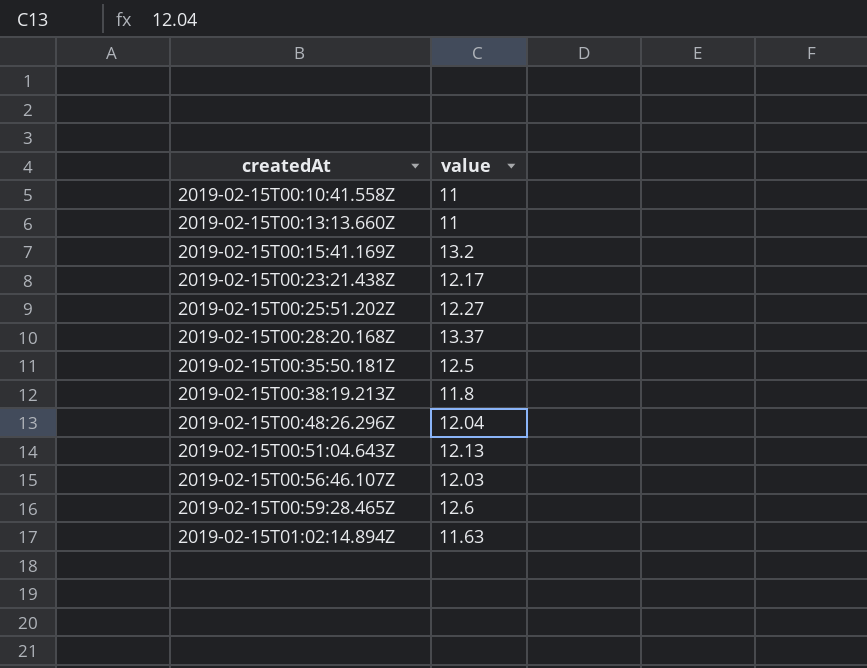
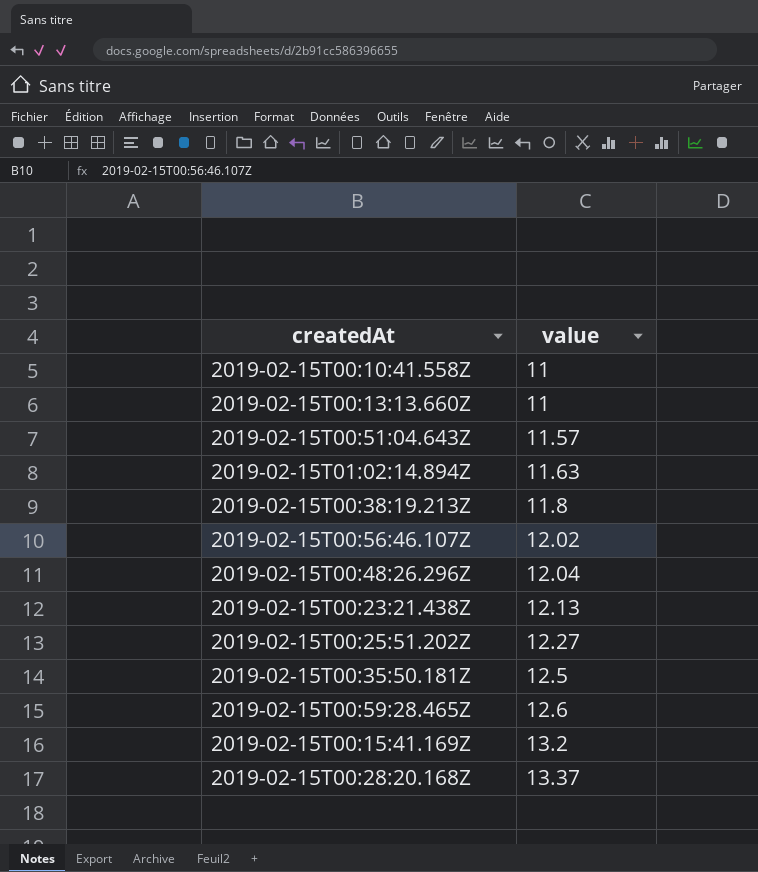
row order: createdAt ascending -> value ascending
2019-02-15T00:51:04.643Z | value: 12.13 -> 11.57
2019-02-15T00:56:46.107Z | value: 12.03 -> 12.02
2019-02-15T00:23:21.438Z | value: 12.17 -> 12.13

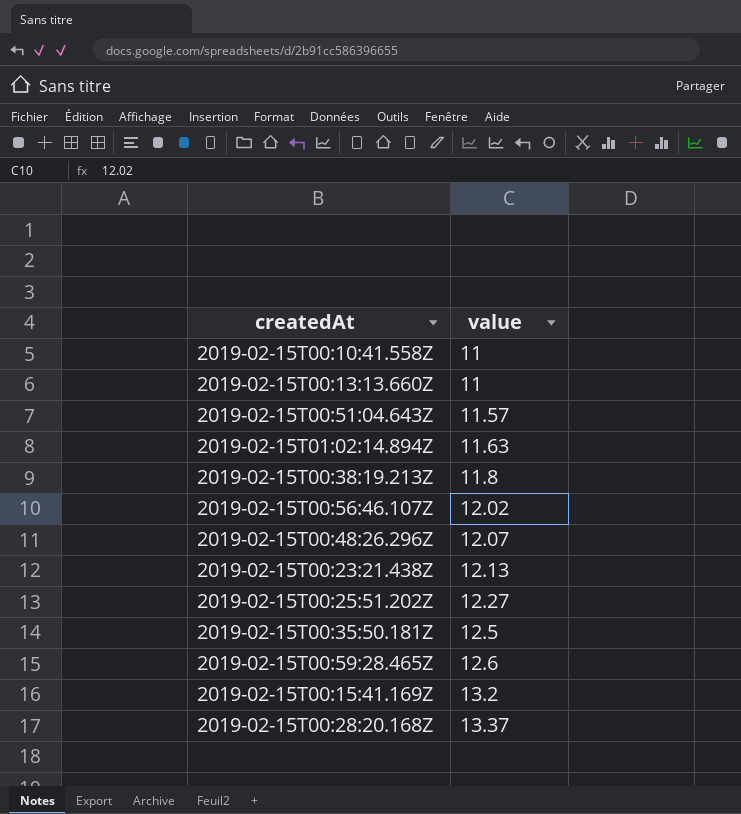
2019-02-15T00:48:26.296Z | value: 12.04 -> 12.07

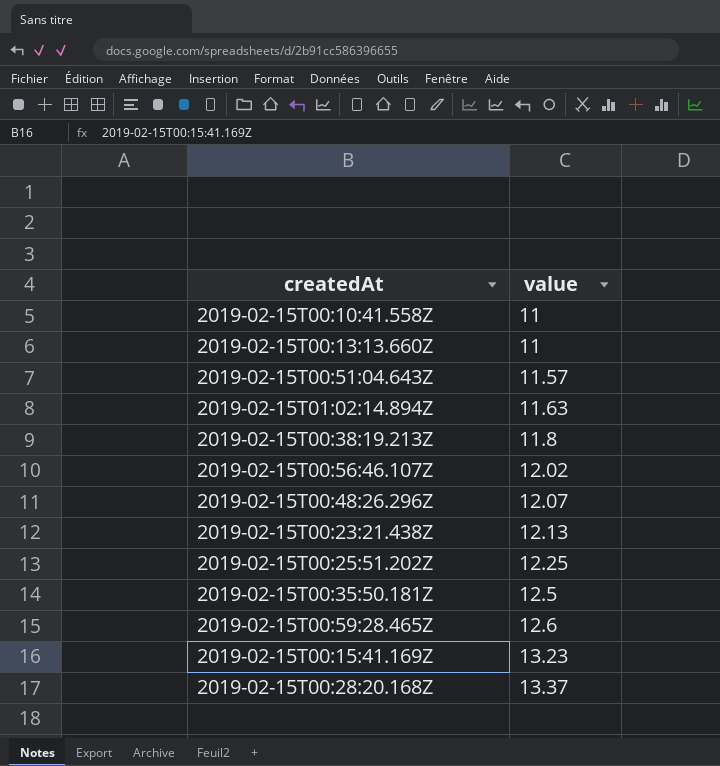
2019-02-15T00:25:51.202Z | value: 12.27 -> 12.25
2019-02-15T00:15:41.169Z | value: 13.2 -> 13.23

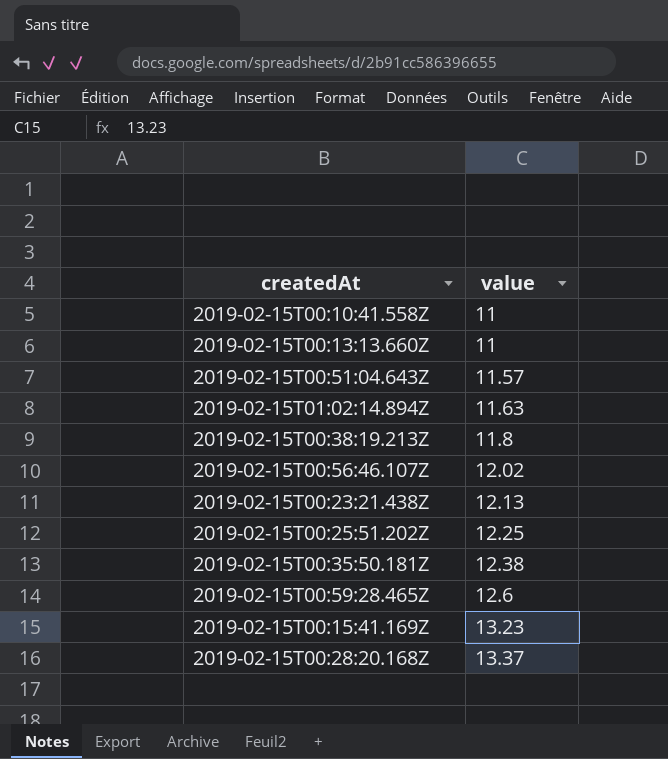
row 2019-02-15T00:48:26.296Z: 12.07 -> none
2019-02-15T00:35:50.181Z | value: 12.5 -> 12.38

